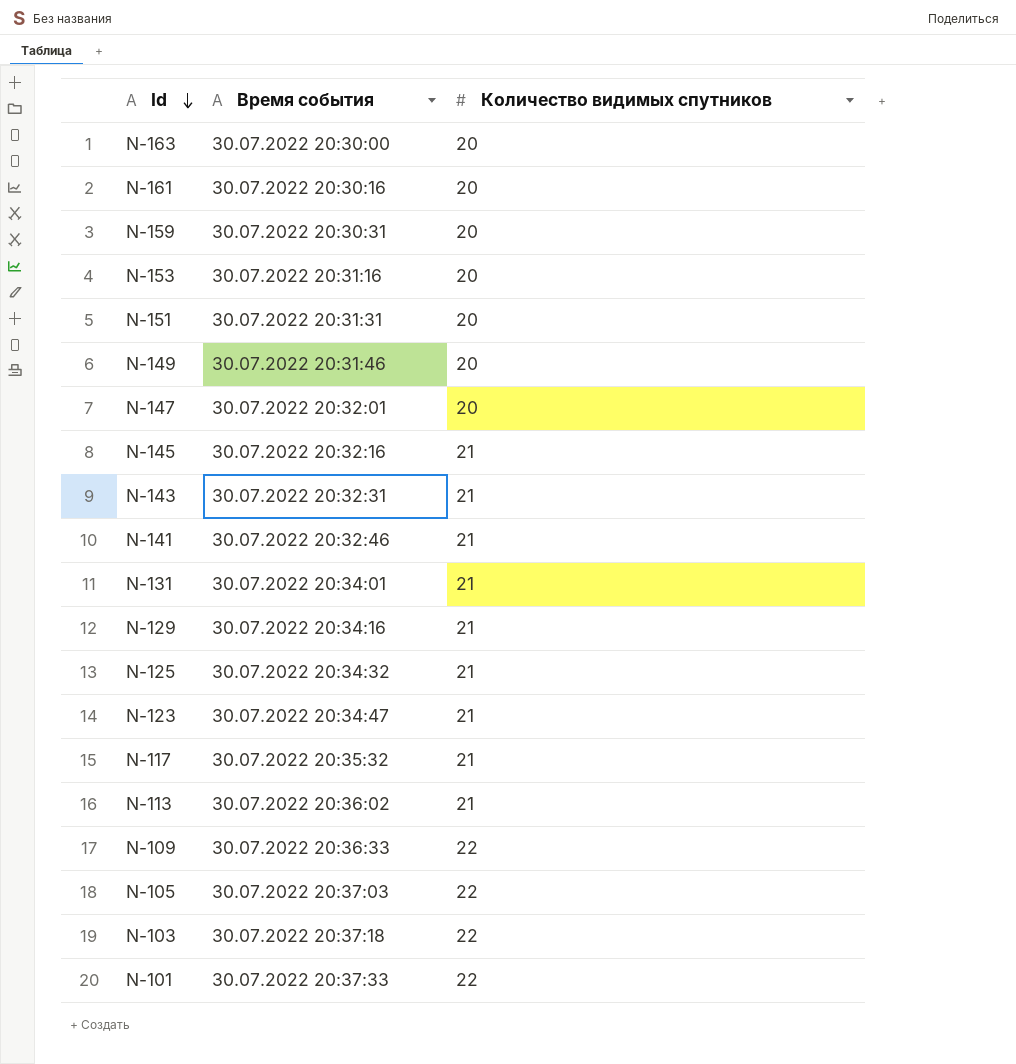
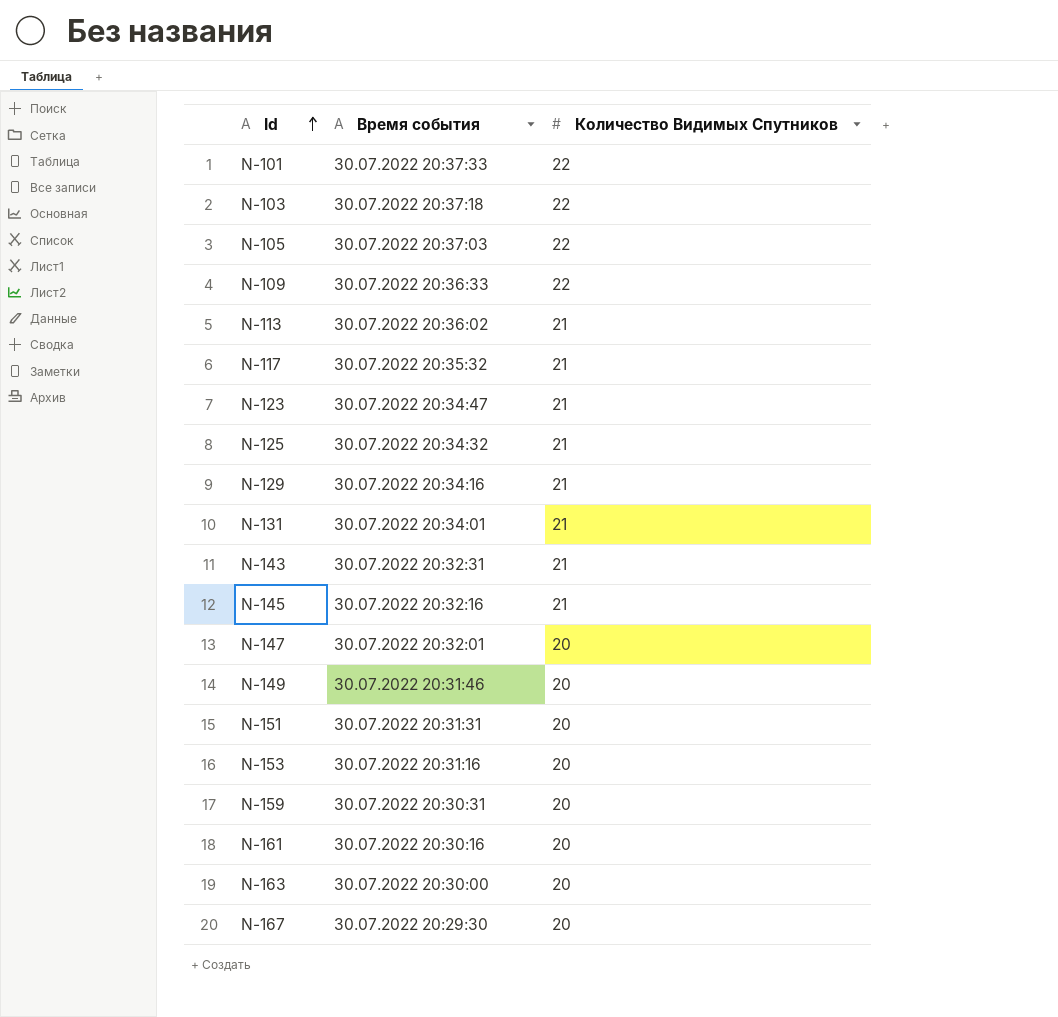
row order: Id descending -> Id ascending
column name: Количество видимых спутников -> Количество Видимых Спутников
row N-141: 30.07.2022 20:32:46 | 21 -> none
row N-167: none -> 30.07.2022 20:29:30 | 20

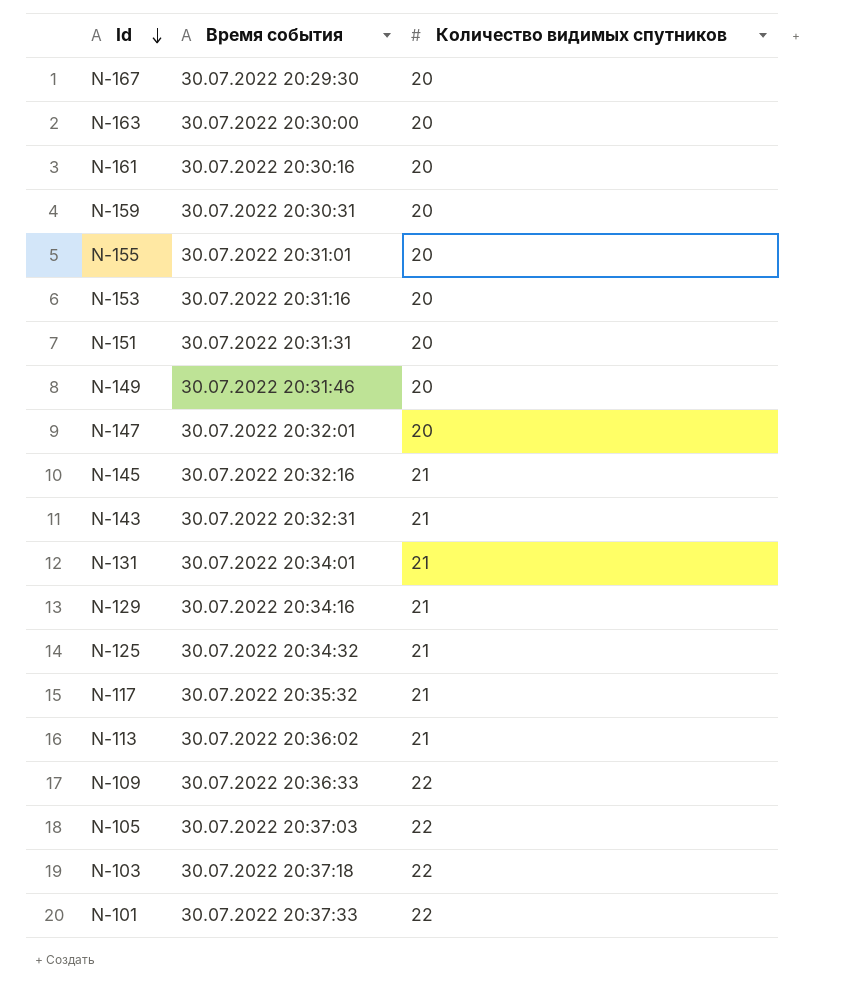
row order: Id ascending -> Id descending
column name: Количество Видимых Спутников -> Количество видимых спутников
row N-123: 30.07.2022 20:34:47 | 21 -> none
row N-155: none -> 30.07.2022 20:31:01 | 20

